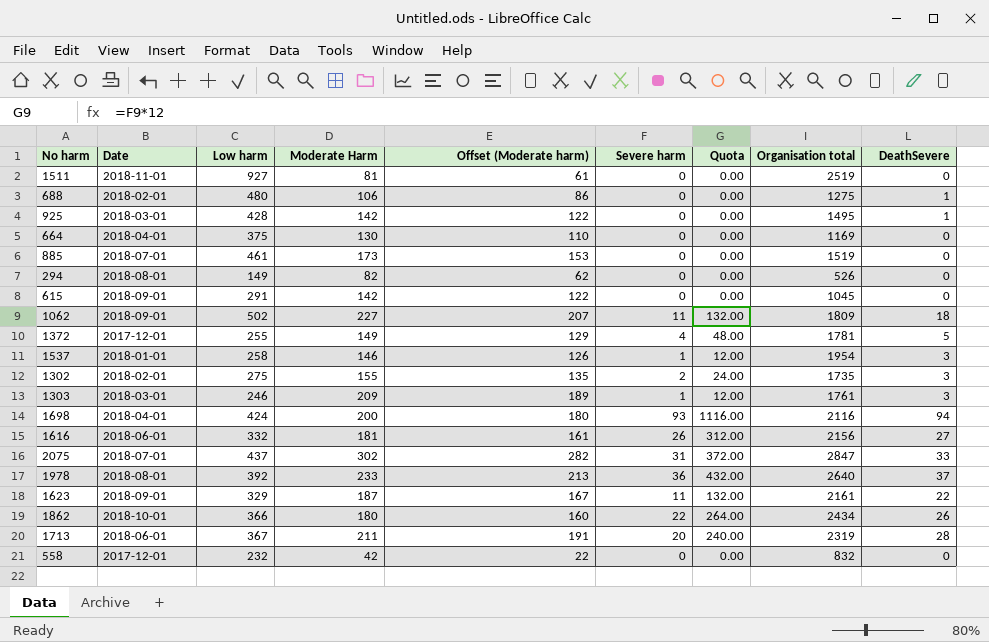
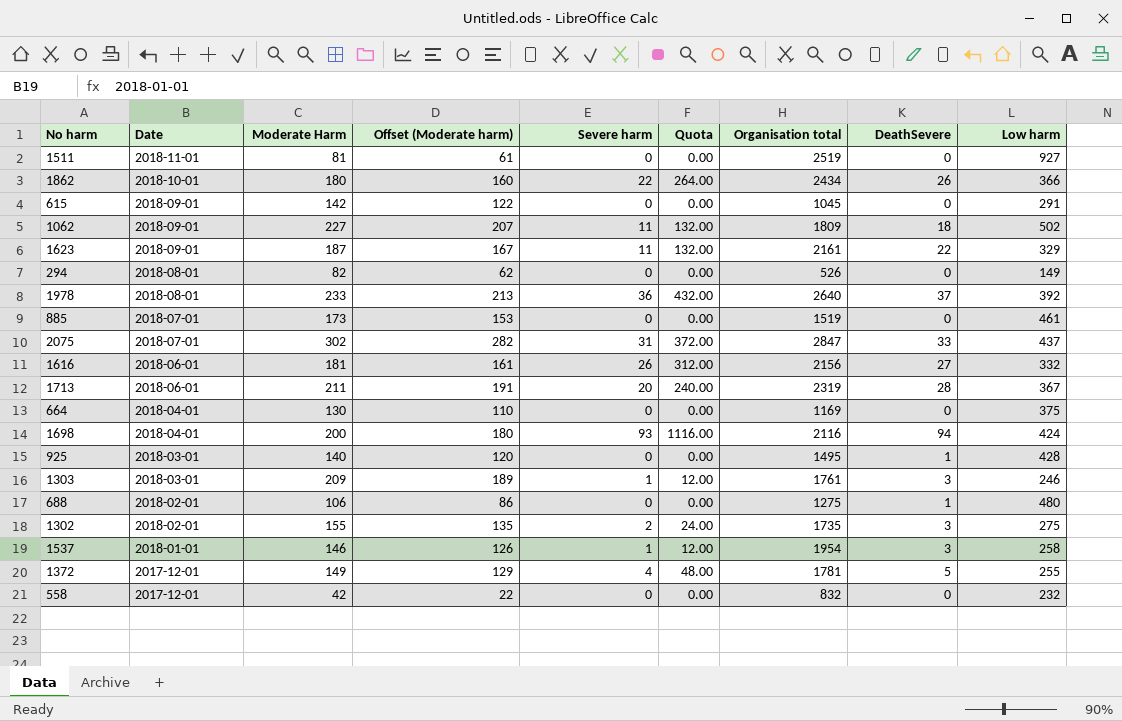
row order: none -> Date descending
column Low harm | position: 3 -> 9
925 | Moderate Harm: 142 -> 140
925 | Offset (Moderate harm): 122 -> 120

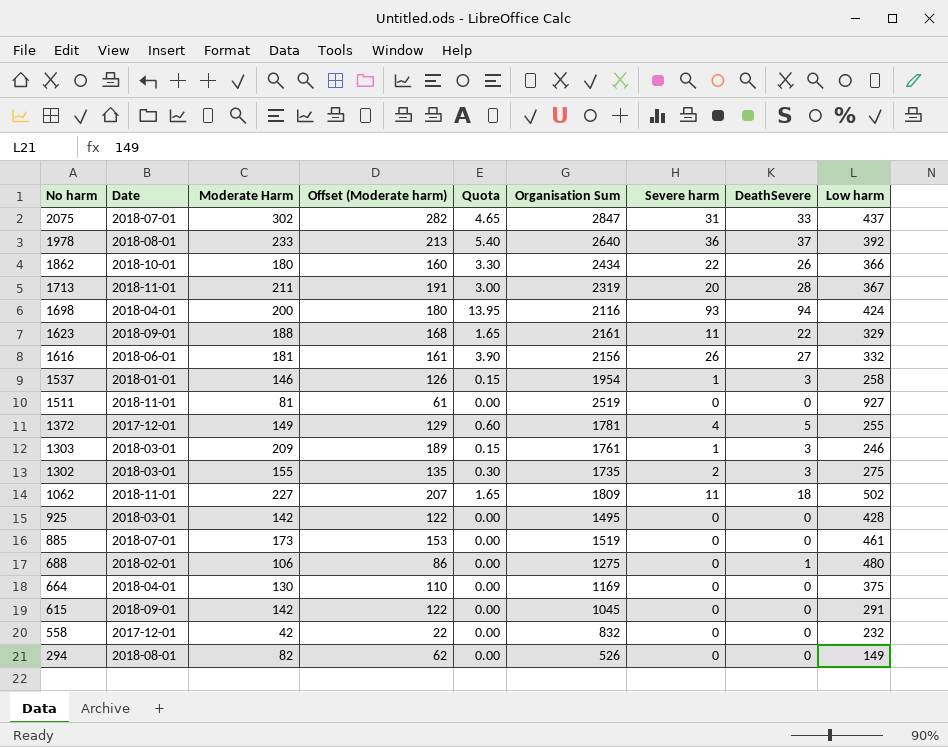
row order: Date descending -> No harm descending
column Quota | formula: [Severe harm] * 12 -> [Severe harm] * 0.15
column name: Organisation total -> Organisation Sum
column Severe harm | position: 5 -> 7
1713 | Date: 2018-06-01 -> 2018-11-01
1623 | Moderate Harm: 187 -> 188
1623 | Offset (Moderate harm): 167 -> 168
1302 | Date: 2018-02-01 -> 2018-03-01
1062 | Date: 2018-09-01 -> 2018-11-01
925 | Moderate Harm: 140 -> 142
925 | Offset (Moderate harm): 120 -> 122
925 | DeathSevere: 1 -> 0

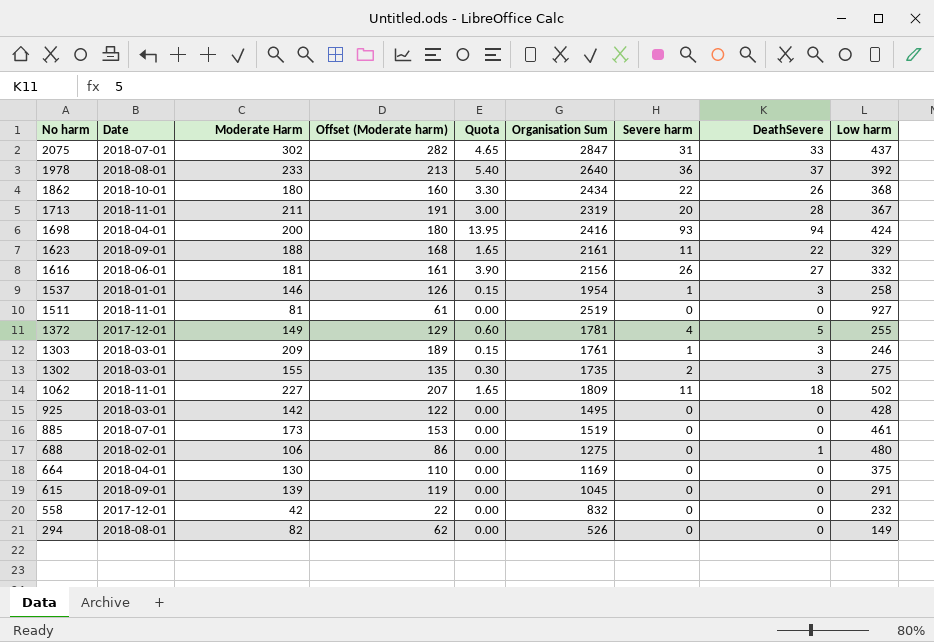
1862 | Low harm: 366 -> 368
1698 | Organisation Sum: 2116 -> 2416
615 | Moderate Harm: 142 -> 139
615 | Offset (Moderate harm): 122 -> 119

